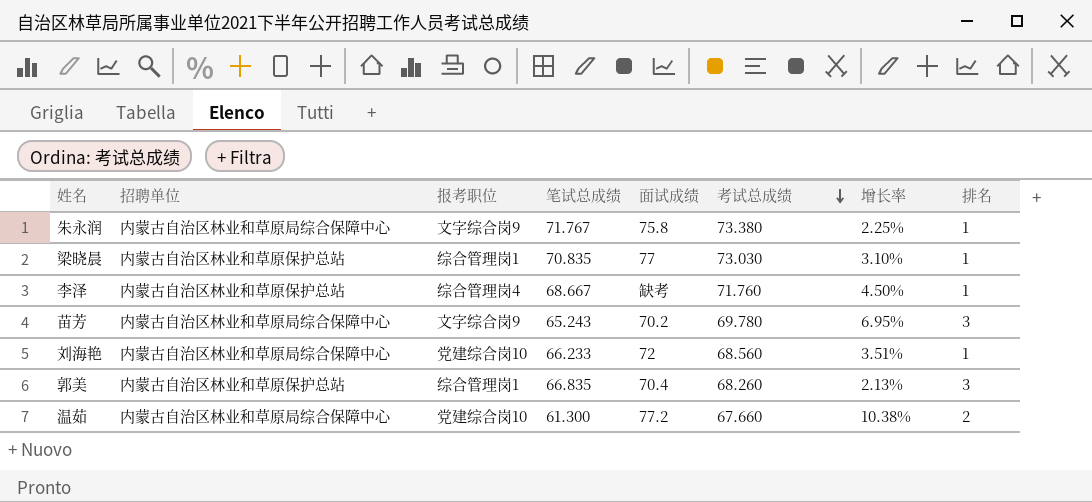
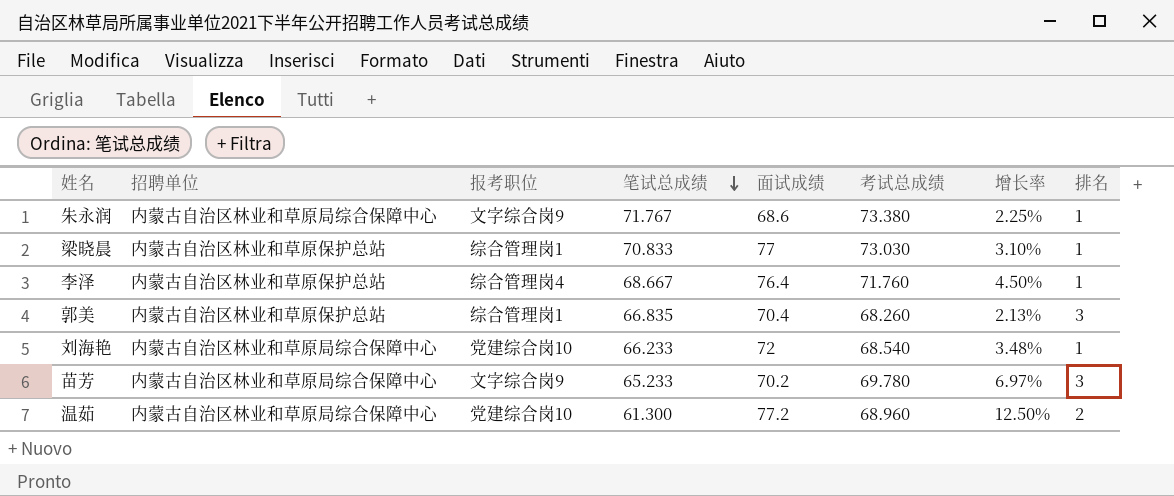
row order: 考试总成绩 descending -> 笔试总成绩 descending
朱永润 | 面试成绩: 75.8 -> 68.6
梁晓晨 | 笔试总成绩: 70.835 -> 70.833
李泽 | 面试成绩: 缺考 -> 76.4
刘海艳 | 考试总成绩: 68.560 -> 68.540
刘海艳 | 增长率: 3.51% -> 3.48%
苗芳 | 笔试总成绩: 65.243 -> 65.233
苗芳 | 增长率: 6.95% -> 6.97%
温茹 | 考试总成绩: 67.660 -> 68.960
温茹 | 增长率: 10.38% -> 12.50%

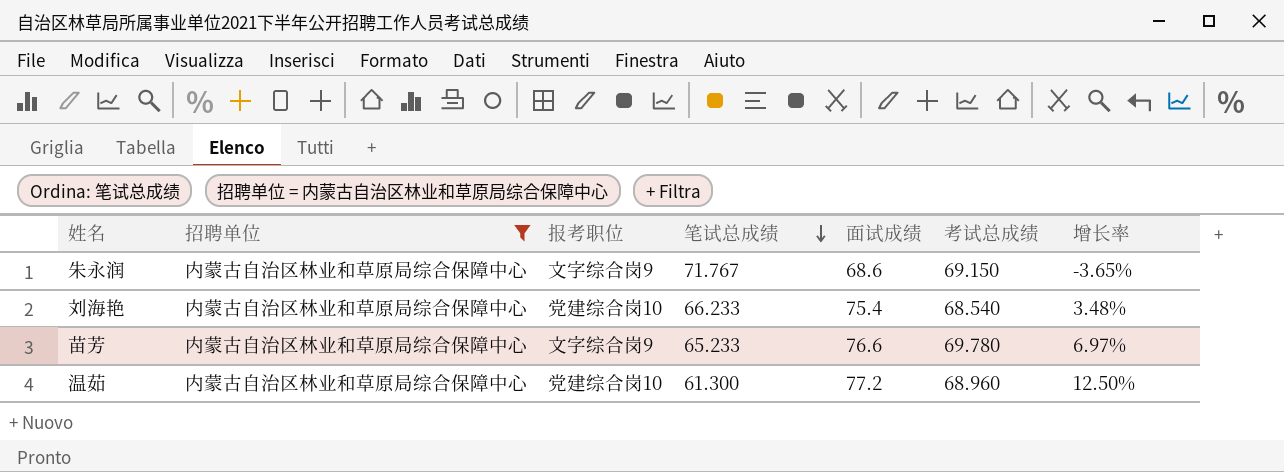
filter: none -> 招聘单位 = 内蒙古自治区林业和草原局综合保障中心
column 排名 | position: 8 -> none
朱永润 | 考试总成绩: 73.380 -> 69.150
朱永润 | 增长率: 2.25% -> -3.65%
刘海艳 | 面试成绩: 72 -> 75.4
苗芳 | 面试成绩: 70.2 -> 76.6

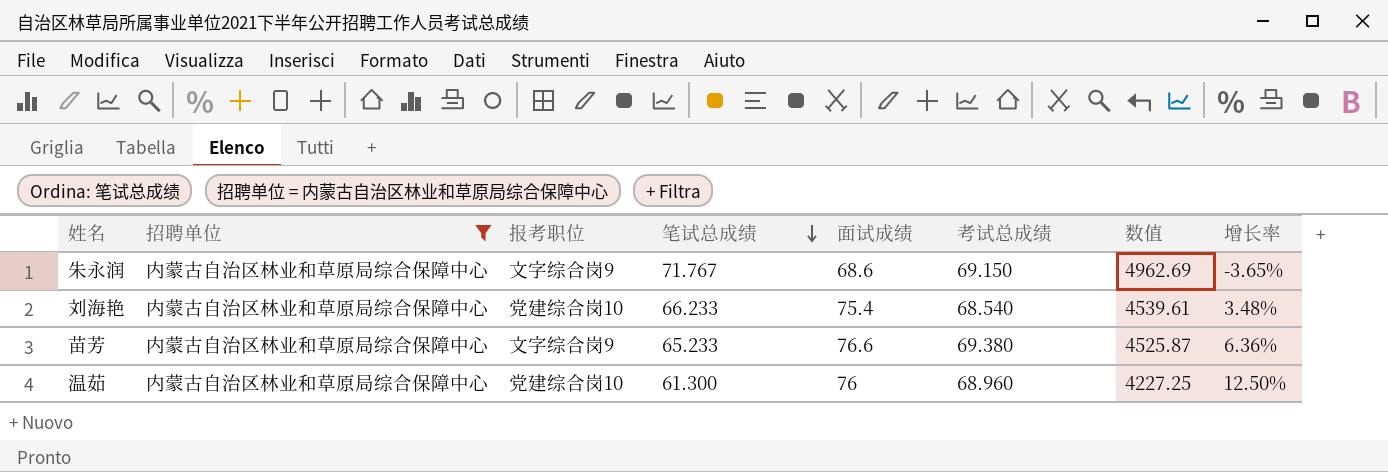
column 数值 | formula: none -> [笔试总成绩] * [考试总成绩]
苗芳 | 考试总成绩: 69.780 -> 69.380
苗芳 | 增长率: 6.97% -> 6.36%
温茹 | 面试成绩: 77.2 -> 76

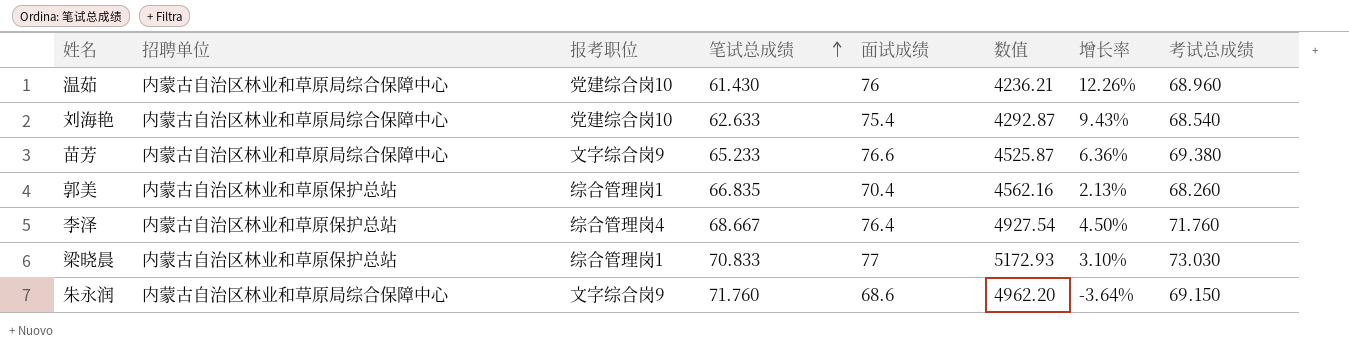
filter: 招聘单位 = 内蒙古自治区林业和草原局综合保障中心 -> none
row order: 笔试总成绩 descending -> 笔试总成绩 ascending
column 考试总成绩 | position: 6 -> 8
温茹 | 笔试总成绩: 61.300 -> 61.430
温茹 | 数值: 4227.25 -> 4236.21
温茹 | 增长率: 12.50% -> 12.26%
刘海艳 | 笔试总成绩: 66.233 -> 62.633
刘海艳 | 数值: 4539.61 -> 4292.87
刘海艳 | 增长率: 3.48% -> 9.43%
朱永润 | 笔试总成绩: 71.767 -> 71.760
朱永润 | 数值: 4962.69 -> 4962.20
朱永润 | 增长率: -3.65% -> -3.64%

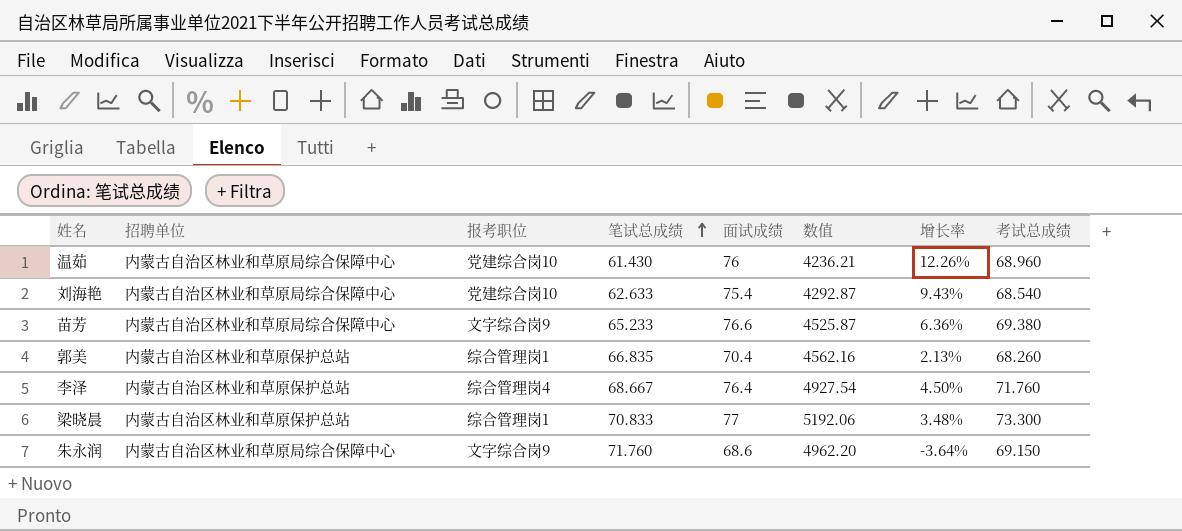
梁晓晨 | 数值: 5172.93 -> 5192.06
梁晓晨 | 增长率: 3.10% -> 3.48%
梁晓晨 | 考试总成绩: 73.030 -> 73.300

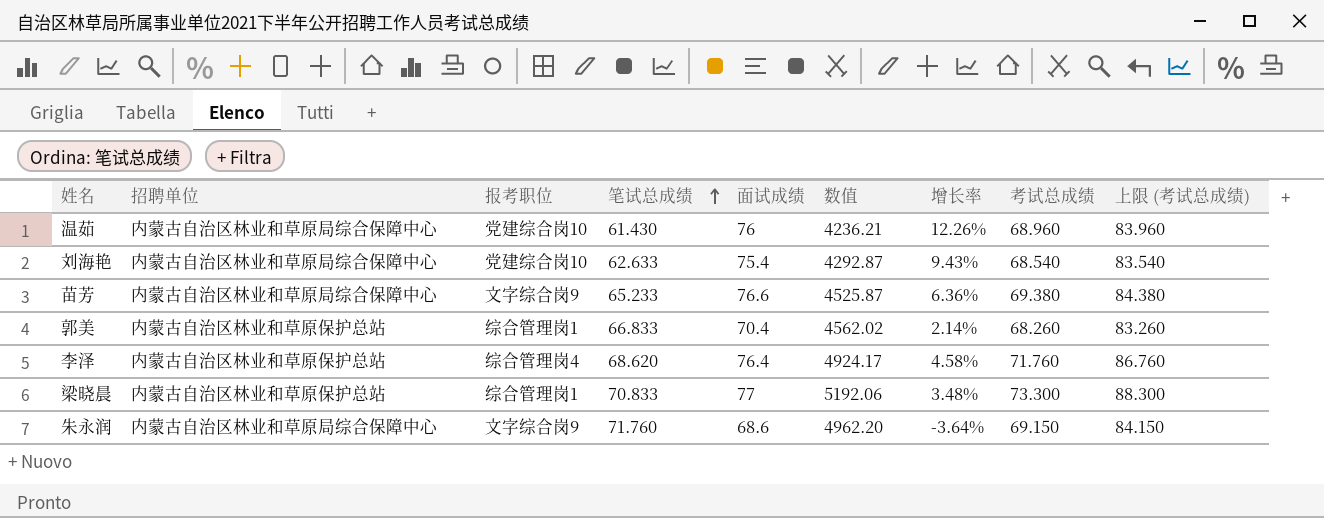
column 上限 (考试总成绩) | formula: none -> [考试总成绩] + 15
郭美 | 笔试总成绩: 66.835 -> 66.833
郭美 | 数值: 4562.16 -> 4562.02
郭美 | 增长率: 2.13% -> 2.14%
李泽 | 笔试总成绩: 68.667 -> 68.620
李泽 | 数值: 4927.54 -> 4924.17
李泽 | 增长率: 4.50% -> 4.58%

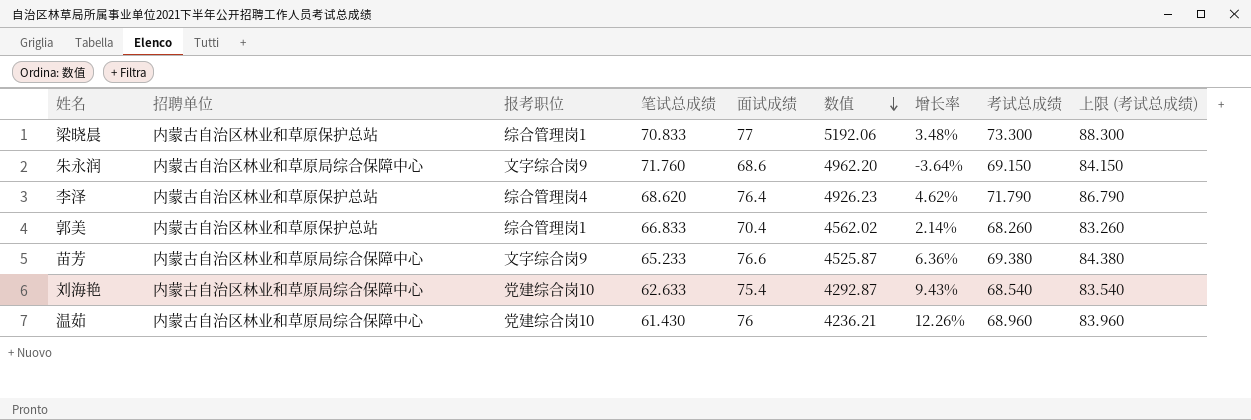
row order: 笔试总成绩 ascending -> 数值 descending
李泽 | 数值: 4924.17 -> 4926.23
李泽 | 增长率: 4.58% -> 4.62%
李泽 | 考试总成绩: 71.760 -> 71.790
李泽 | 上限 (考试总成绩): 86.760 -> 86.790

